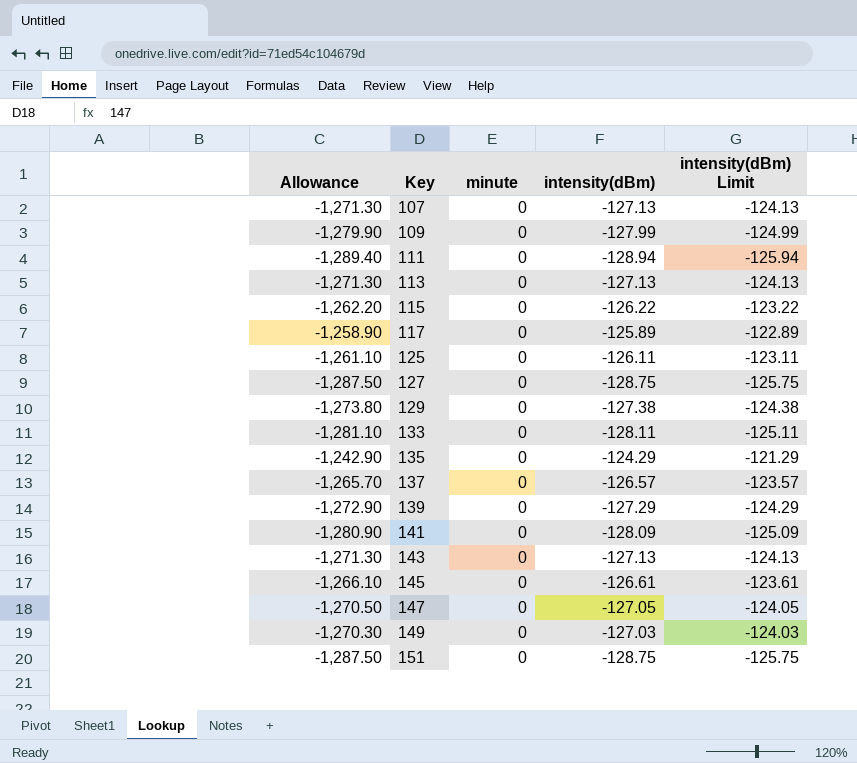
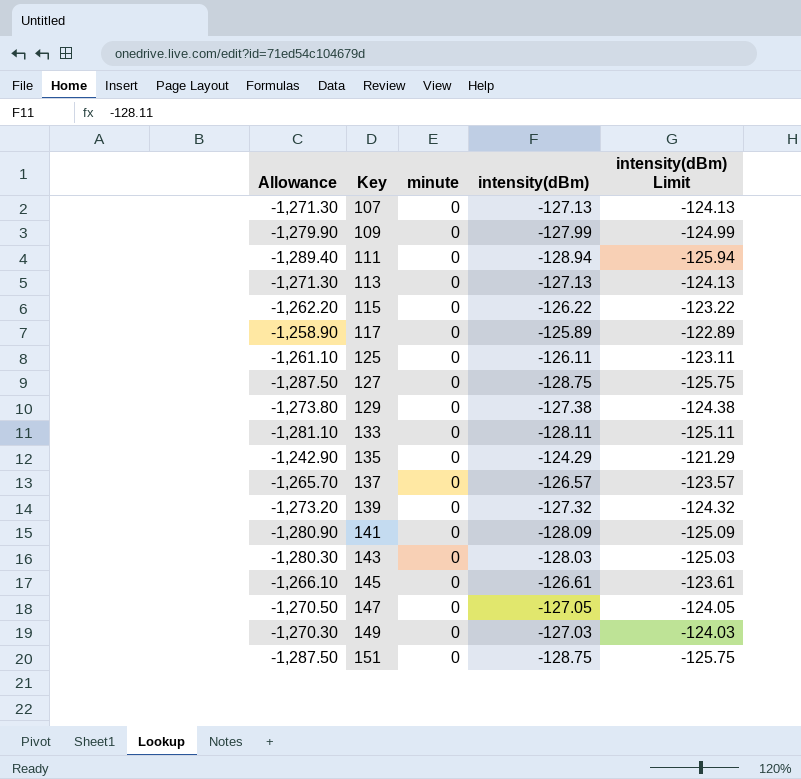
139 | Allowance: -1,272.90 -> -1,273.20
139 | intensity(dBm): -127.29 -> -127.32
139 | intensity(dBm) Limit: -124.29 -> -124.32
143 | Allowance: -1,271.30 -> -1,280.30
143 | intensity(dBm): -127.13 -> -128.03
143 | intensity(dBm) Limit: -124.13 -> -125.03

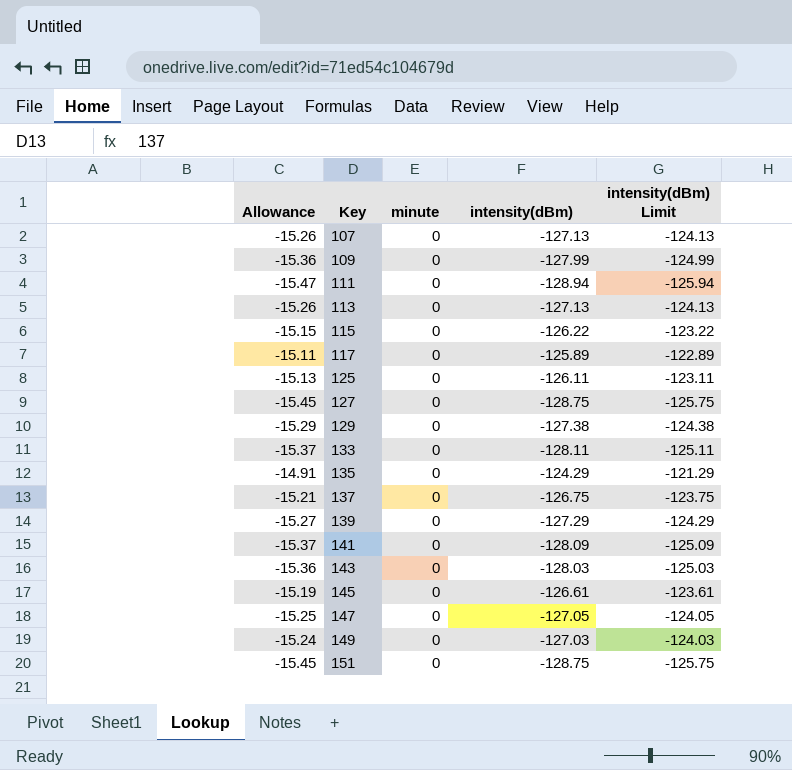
column Allowance | formula: [intensity(dBm)] * 10 -> [intensity(dBm)] * 0.12
137 | intensity(dBm): -126.57 -> -126.75
137 | intensity(dBm) Limit: -123.57 -> -123.75
139 | intensity(dBm): -127.32 -> -127.29
139 | intensity(dBm) Limit: -124.32 -> -124.29

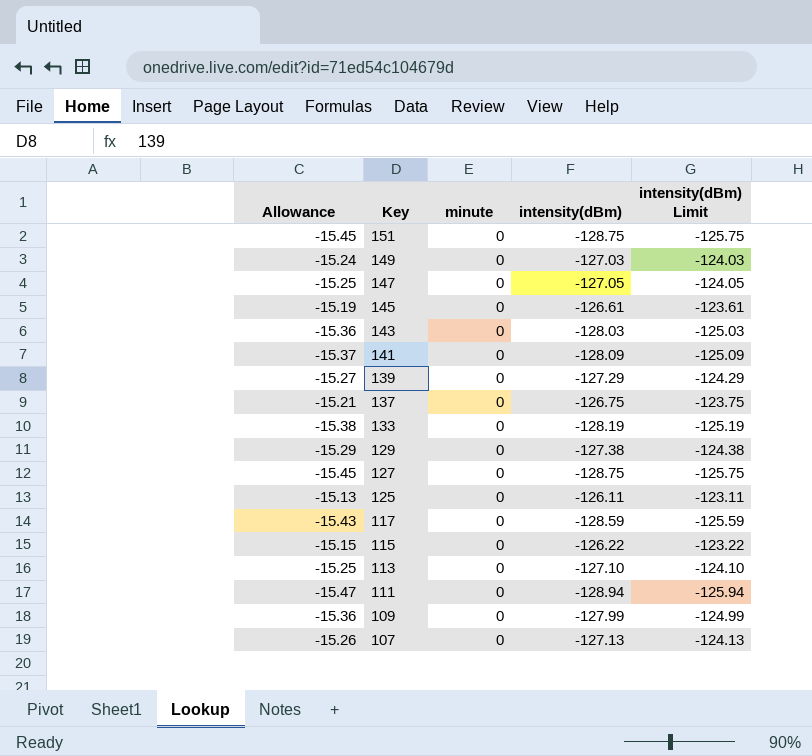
row order: Key ascending -> Key descending
row 135: -14.91 | 0 | -124.29 | -121.29 -> none
133 | Allowance: -15.37 -> -15.38
133 | intensity(dBm): -128.11 -> -128.19
133 | intensity(dBm) Limit: -125.11 -> -125.19
117 | Allowance: -15.11 -> -15.43
117 | intensity(dBm): -125.89 -> -128.59
117 | intensity(dBm) Limit: -122.89 -> -125.59
113 | Allowance: -15.26 -> -15.25
113 | intensity(dBm): -127.13 -> -127.10
113 | intensity(dBm) Limit: -124.13 -> -124.10

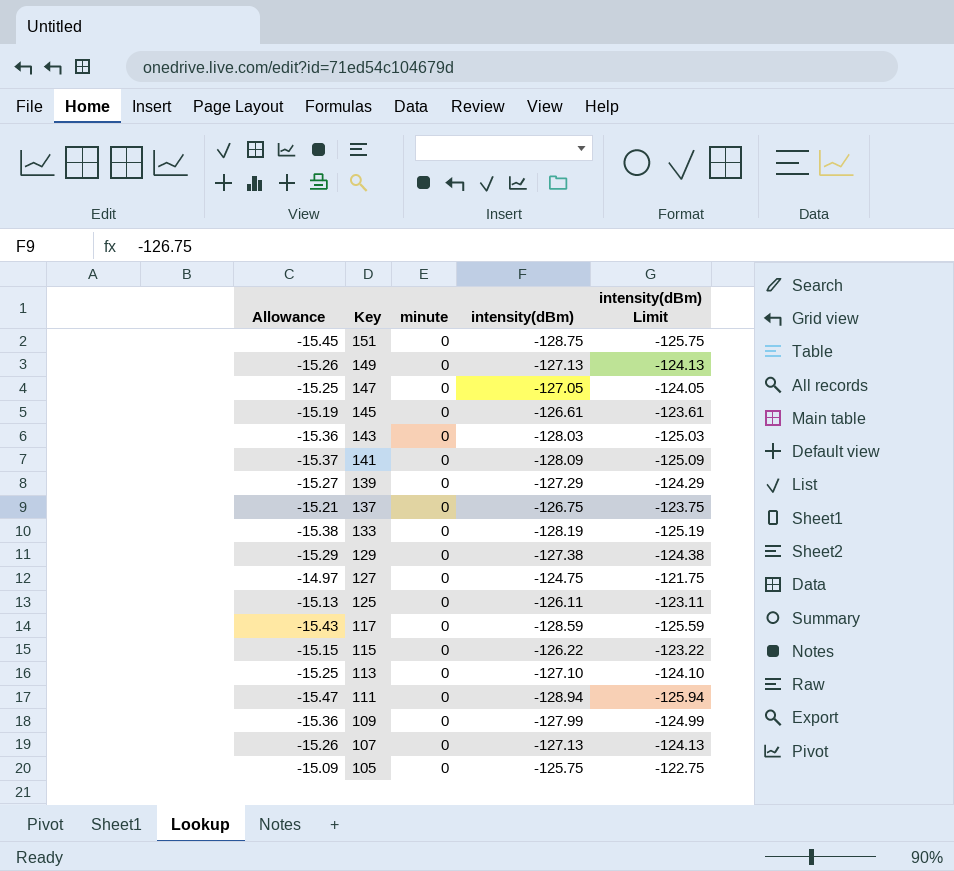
149 | Allowance: -15.24 -> -15.26
149 | intensity(dBm): -127.03 -> -127.13
149 | intensity(dBm) Limit: -124.03 -> -124.13
127 | Allowance: -15.45 -> -14.97
127 | intensity(dBm): -128.75 -> -124.75
127 | intensity(dBm) Limit: -125.75 -> -121.75
row 105: none -> -15.09 | 0 | -125.75 | -122.75

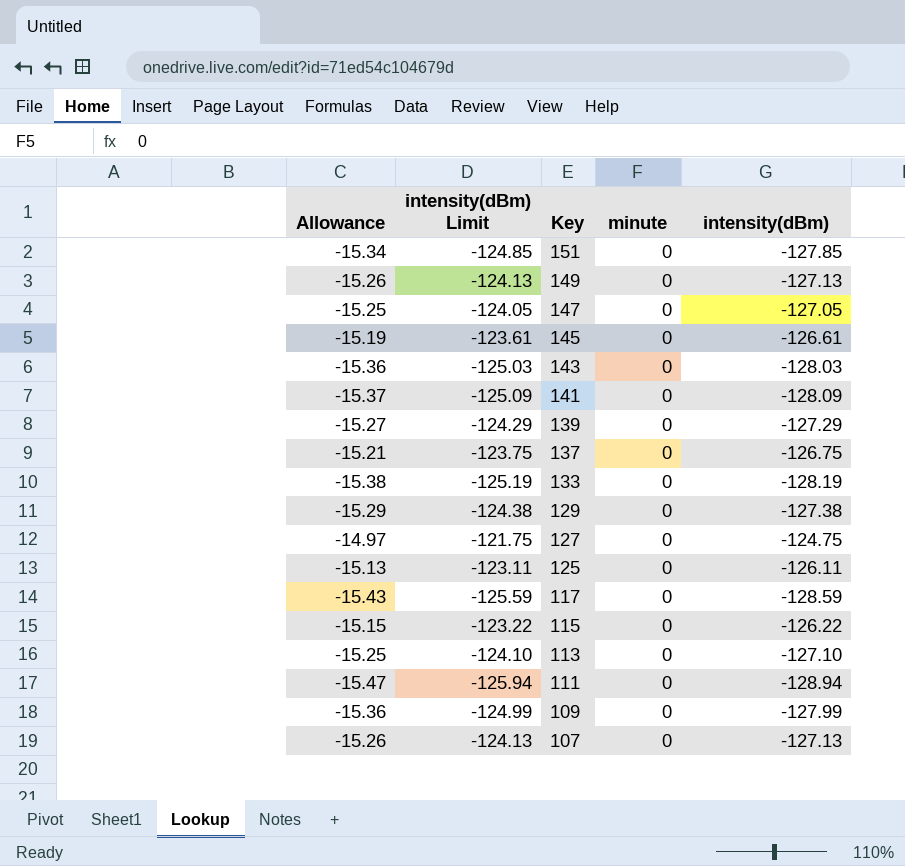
column intensity(dBm) Limit | position: 5 -> 2
row 105: -15.09 | 0 | -125.75 | -122.75 -> none
151 | Allowance: -15.45 -> -15.34
151 | intensity(dBm) Limit: -125.75 -> -124.85
151 | intensity(dBm): -128.75 -> -127.85

